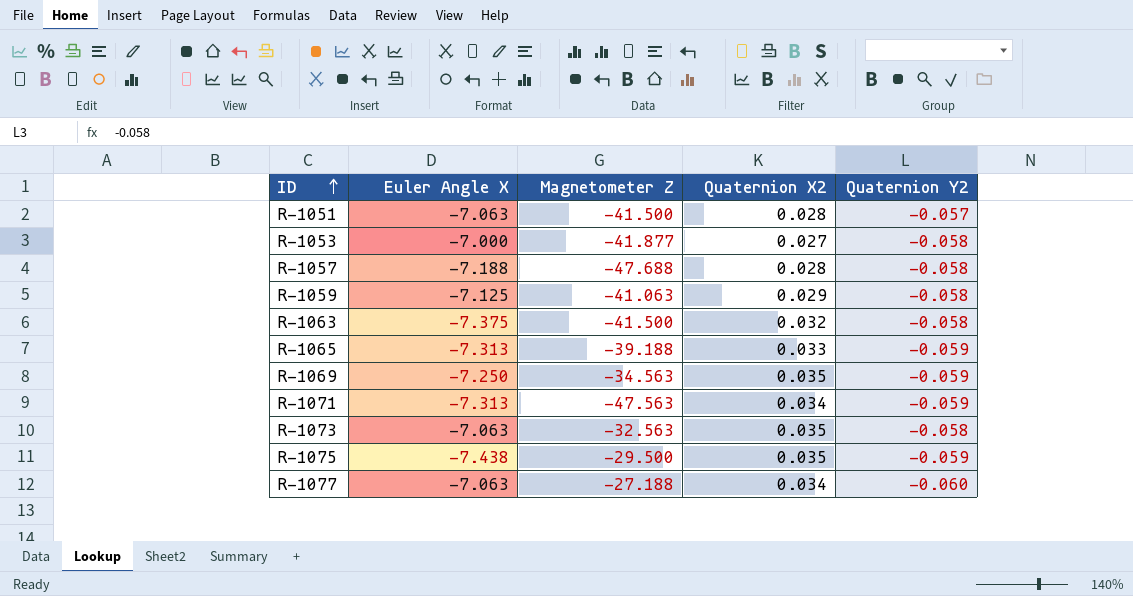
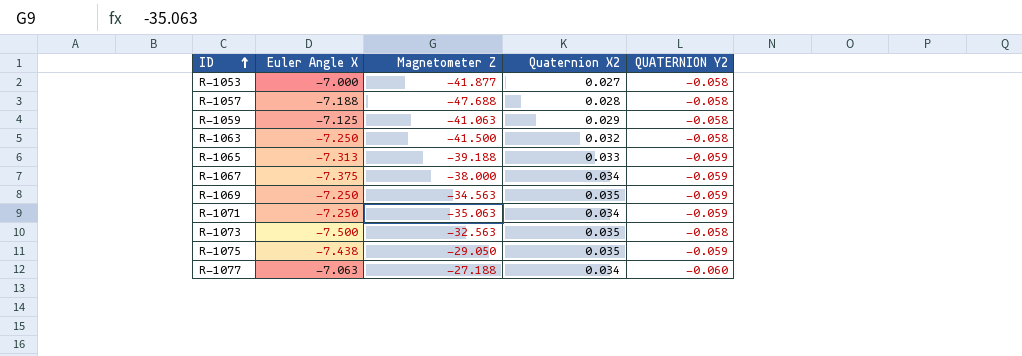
column name: Quaternion Y2 -> QUATERNION Y2
row R-1051: -7.063 | -41.500 | 0.028 | -0.057 -> none
R-1063 | Euler Angle X: -7.375 -> -7.250
row R-1067: none -> -7.375 | -38.000 | 0.034 | -0.059
R-1071 | Euler Angle X: -7.313 -> -7.250
R-1071 | Magnetometer Z: -47.563 -> -35.063
R-1073 | Euler Angle X: -7.063 -> -7.500
R-1075 | Magnetometer Z: -29.500 -> -29.050

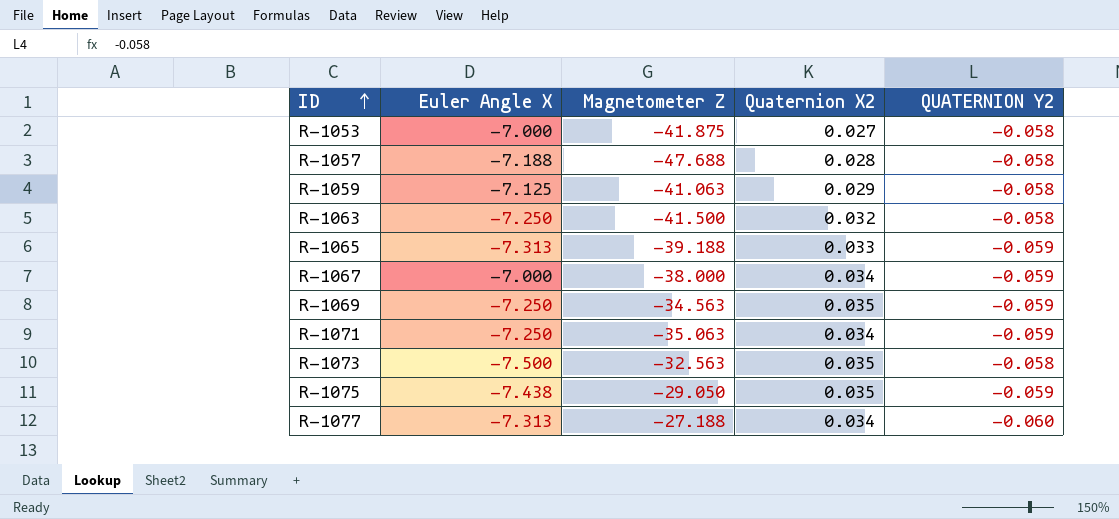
R-1053 | Magnetometer Z: -41.877 -> -41.875
R-1067 | Euler Angle X: -7.375 -> -7.000
R-1077 | Euler Angle X: -7.063 -> -7.313

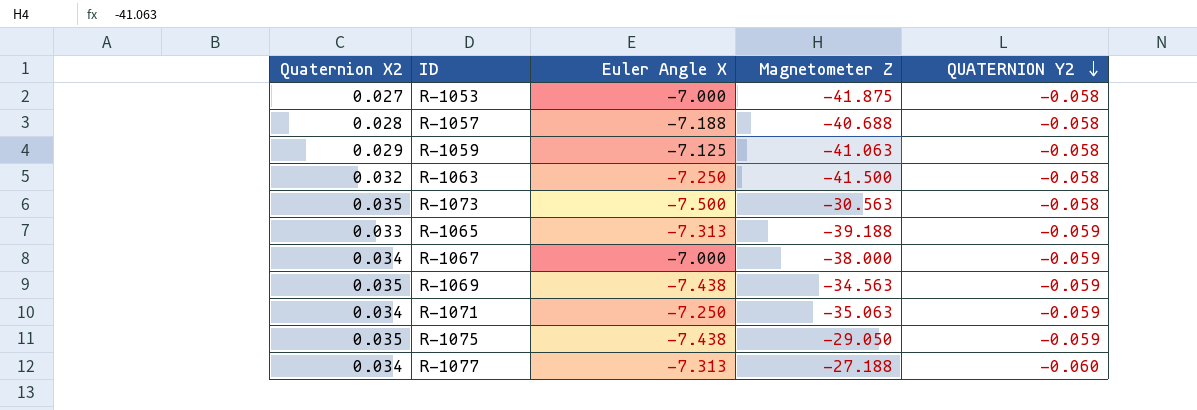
row order: ID ascending -> QUATERNION Y2 descending
column Quaternion X2 | position: 4 -> 1
R-1057 | Magnetometer Z: -47.688 -> -40.688
R-1073 | Magnetometer Z: -32.563 -> -30.563
R-1069 | Euler Angle X: -7.250 -> -7.438

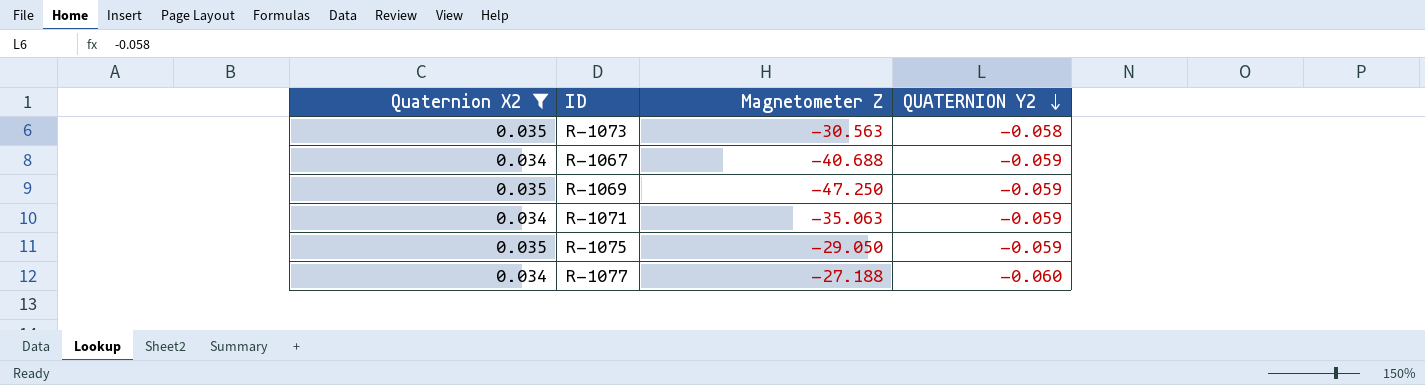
filter: none -> Quaternion X2 >= 0.034
column Euler Angle X | position: 3 -> none
R-1067 | Magnetometer Z: -38.000 -> -40.688
R-1069 | Magnetometer Z: -34.563 -> -47.250

